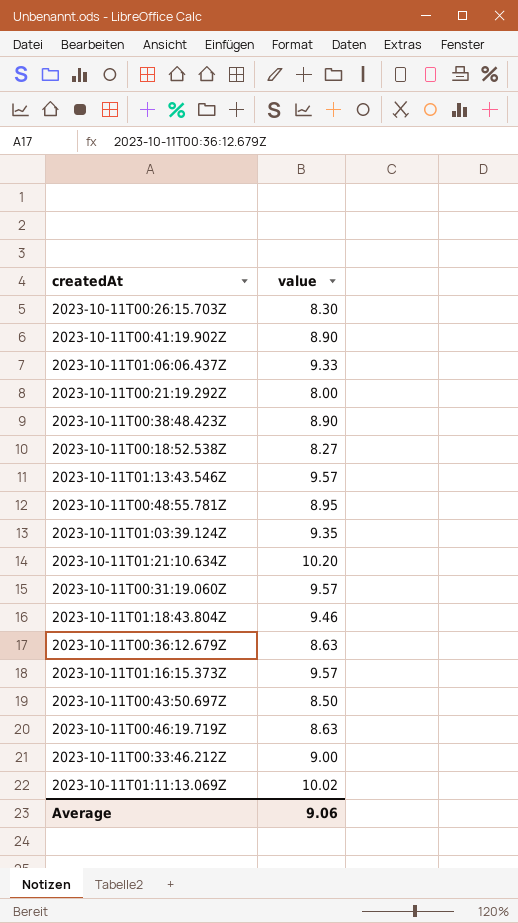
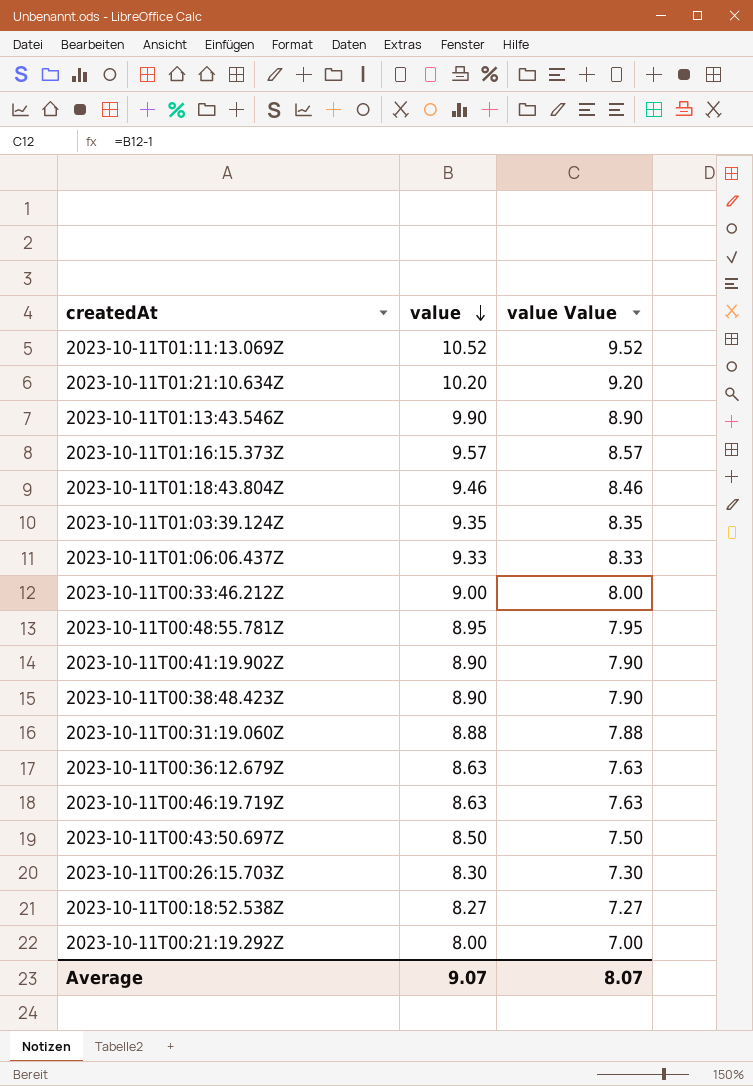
row order: none -> value descending
column value Value | formula: none -> [value] - 1
2023-10-11T01:11:13.069Z | value: 10.02 -> 10.52
2023-10-11T01:13:43.546Z | value: 9.57 -> 9.90
2023-10-11T00:31:19.060Z | value: 9.57 -> 8.88
Average | value: 9.06 -> 9.07

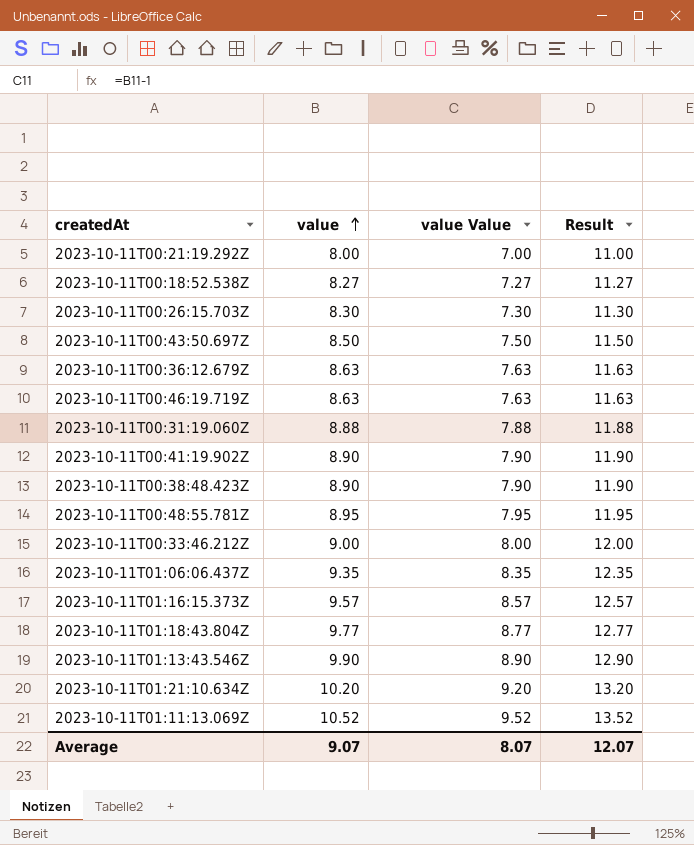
row order: value descending -> value ascending
column Result | formula: none -> [value] + 3
row 2023-10-11T01:03:39.124Z: 9.35 | 8.35 -> none
2023-10-11T01:06:06.437Z | value: 9.33 -> 9.35
2023-10-11T01:06:06.437Z | value Value: 8.33 -> 8.35
2023-10-11T01:18:43.804Z | value: 9.46 -> 9.77
2023-10-11T01:18:43.804Z | value Value: 8.46 -> 8.77

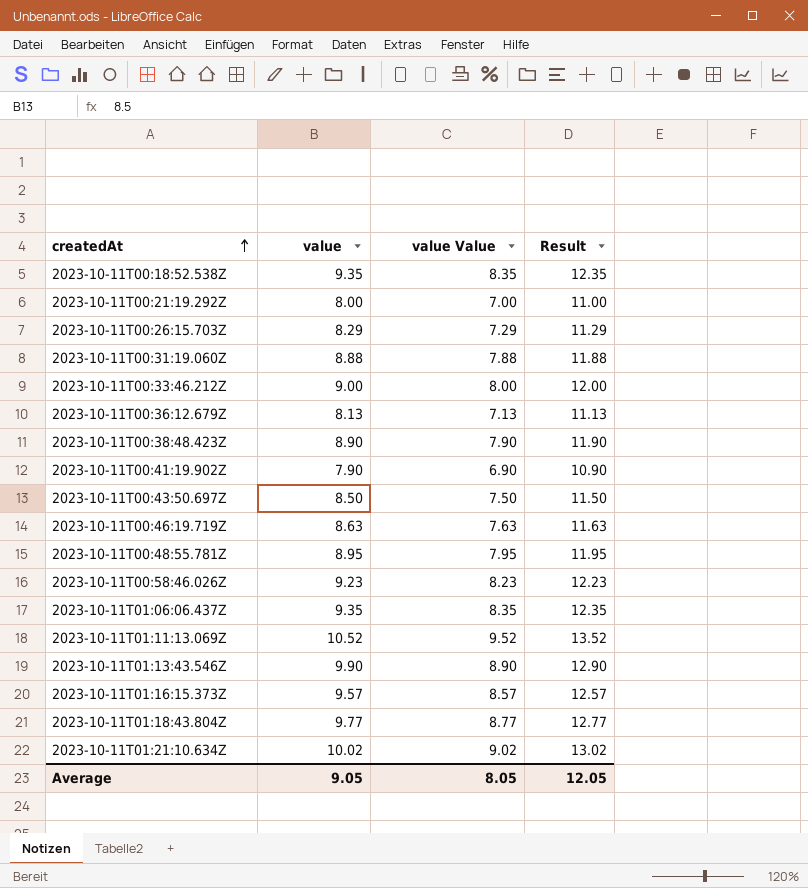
row order: value ascending -> createdAt ascending
2023-10-11T00:18:52.538Z | value: 8.27 -> 9.35
2023-10-11T00:18:52.538Z | value Value: 7.27 -> 8.35
2023-10-11T00:18:52.538Z | Result: 11.27 -> 12.35
2023-10-11T00:26:15.703Z | value: 8.30 -> 8.29
2023-10-11T00:26:15.703Z | value Value: 7.30 -> 7.29
2023-10-11T00:26:15.703Z | Result: 11.30 -> 11.29
2023-10-11T00:36:12.679Z | value: 8.63 -> 8.13
2023-10-11T00:36:12.679Z | value Value: 7.63 -> 7.13
2023-10-11T00:36:12.679Z | Result: 11.63 -> 11.13
2023-10-11T00:41:19.902Z | value: 8.90 -> 7.90
2023-10-11T00:41:19.902Z | value Value: 7.90 -> 6.90
2023-10-11T00:41:19.902Z | Result: 11.90 -> 10.90
row 2023-10-11T00:58:46.026Z: none -> 9.23 | 8.23 | 12.23
2023-10-11T01:21:10.634Z | value: 10.20 -> 10.02
2023-10-11T01:21:10.634Z | value Value: 9.20 -> 9.02
2023-10-11T01:21:10.634Z | Result: 13.20 -> 13.02
Average | value: 9.07 -> 9.05
Average | value Value: 8.07 -> 8.05
Average | Result: 12.07 -> 12.05

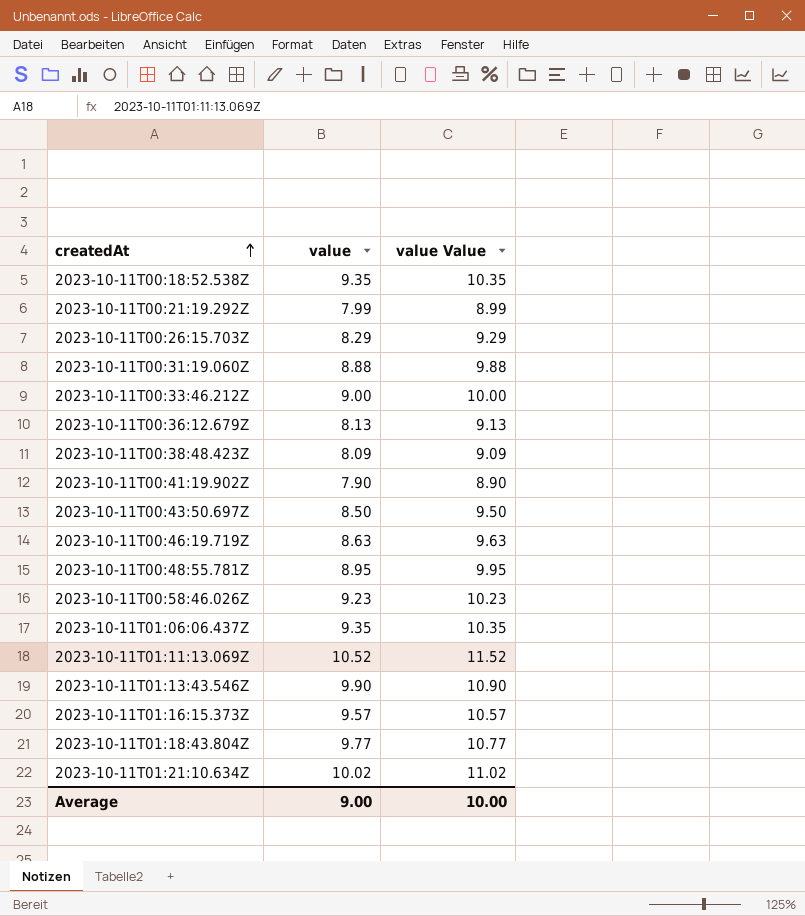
column Result | formula: [value] + 3 -> none
column value Value | formula: [value] - 1 -> [value] + 1
2023-10-11T00:21:19.292Z | value: 8.00 -> 7.99
2023-10-11T00:38:48.423Z | value: 8.90 -> 8.09
Average | value: 9.05 -> 9.00
Average | value Value: 8.05 -> 10.00

